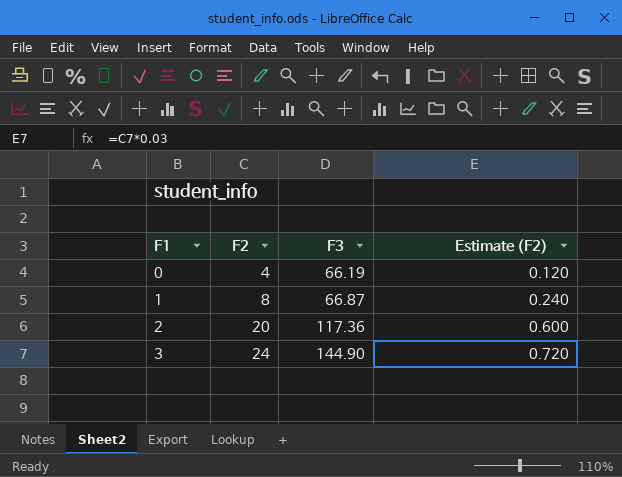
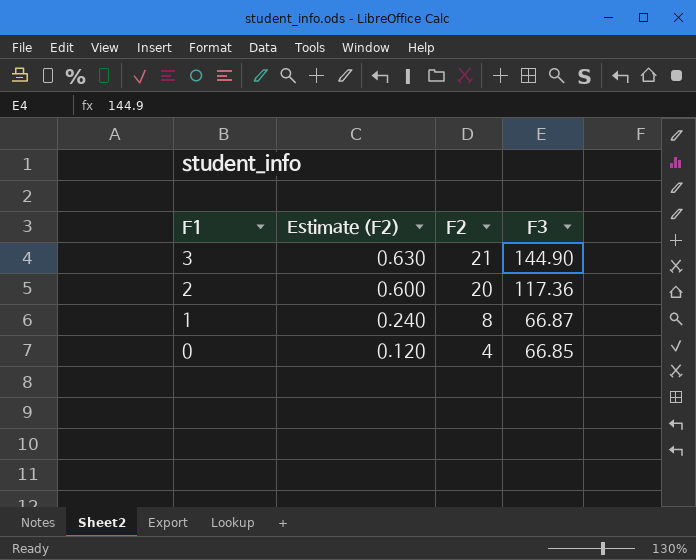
row order: F1 ascending -> F1 descending
column Estimate (F2) | position: 4 -> 2
3 | Estimate (F2): 0.720 -> 0.630
3 | F2: 24 -> 21
0 | F3: 66.19 -> 66.85

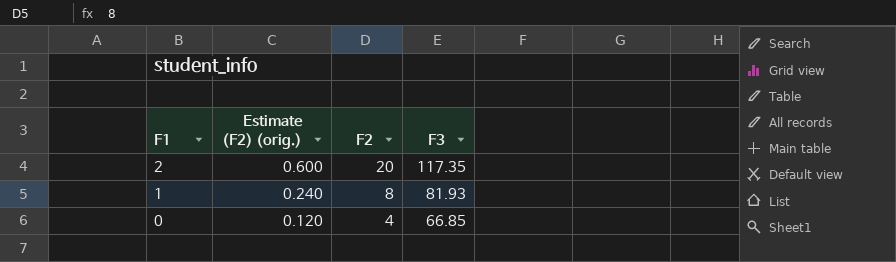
column name: Estimate (F2) -> Estimate (F2) (orig.)
row 3: 0.630 | 21 | 144.90 -> none
2 | F3: 117.36 -> 117.35
1 | F3: 66.87 -> 81.93

